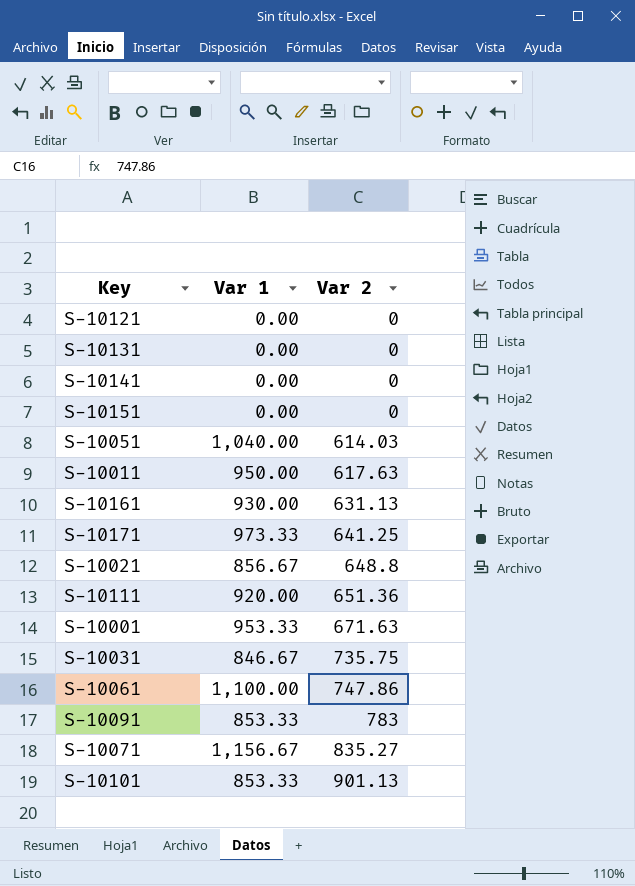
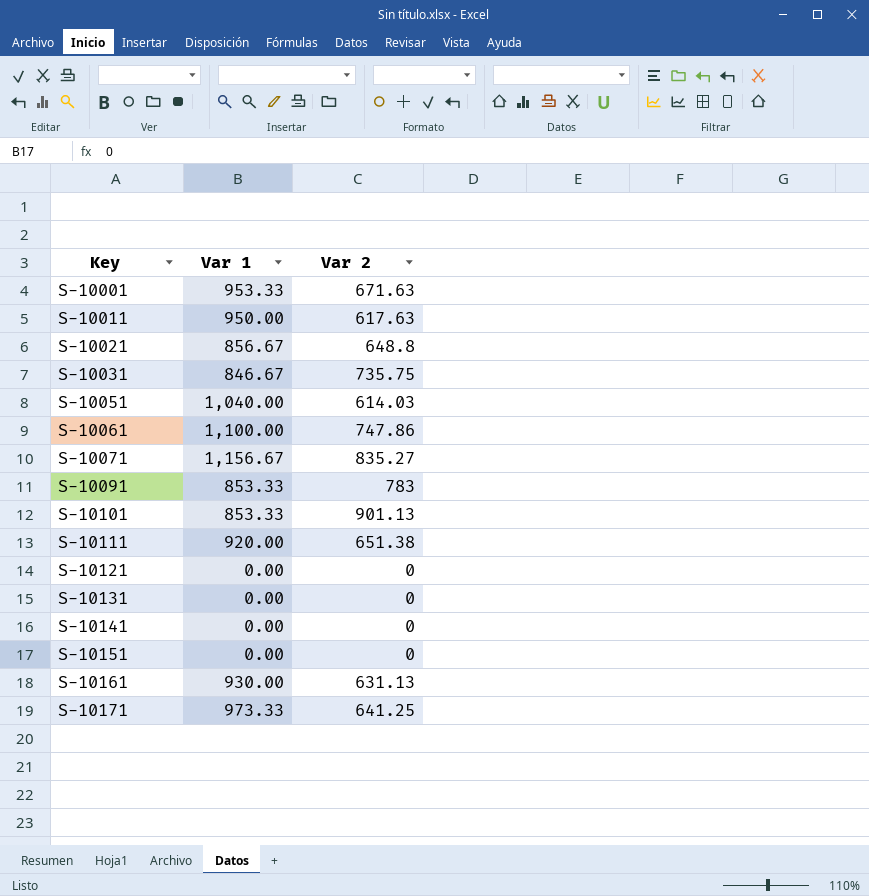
row order: Var 2 ascending -> Key ascending
S-10111 | Var 2: 651.36 -> 651.38

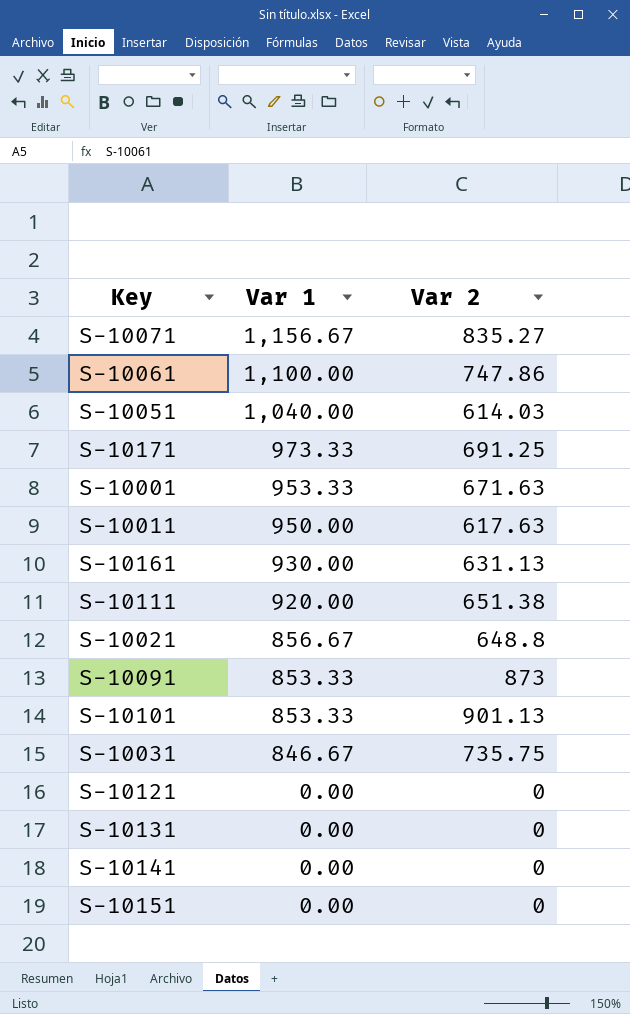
row order: Key ascending -> Var 1 descending
S-10171 | Var 2: 641.25 -> 691.25
S-10091 | Var 2: 783 -> 873

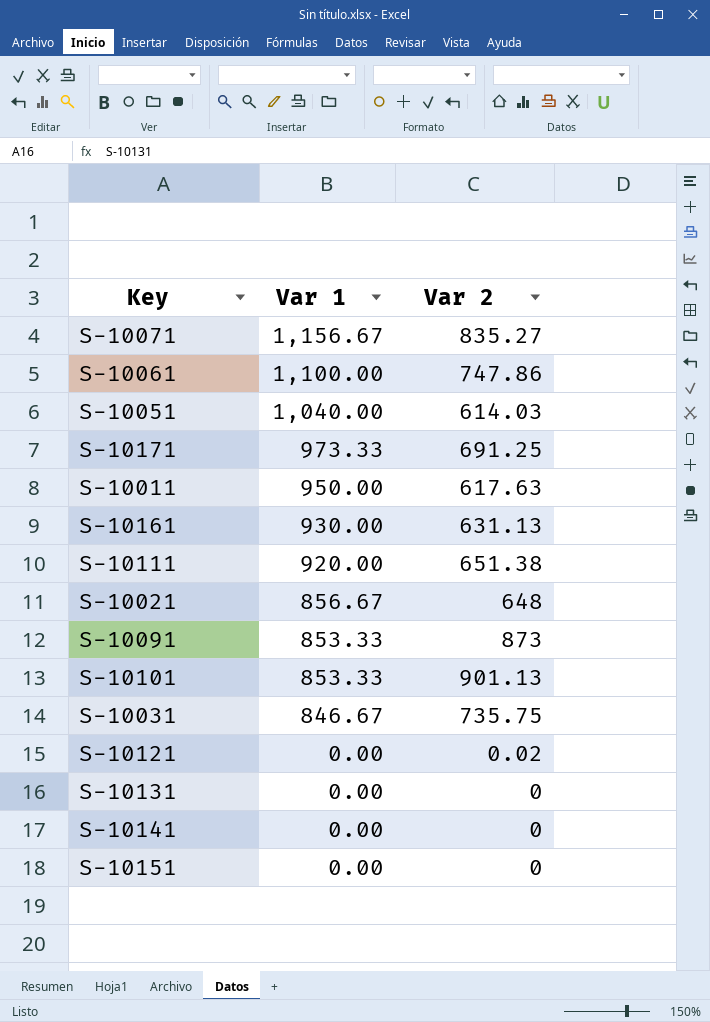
row S-10001: 953.33 | 671.63 -> none
S-10021 | Var 2: 648.8 -> 648
S-10121 | Var 2: 0 -> 0.02

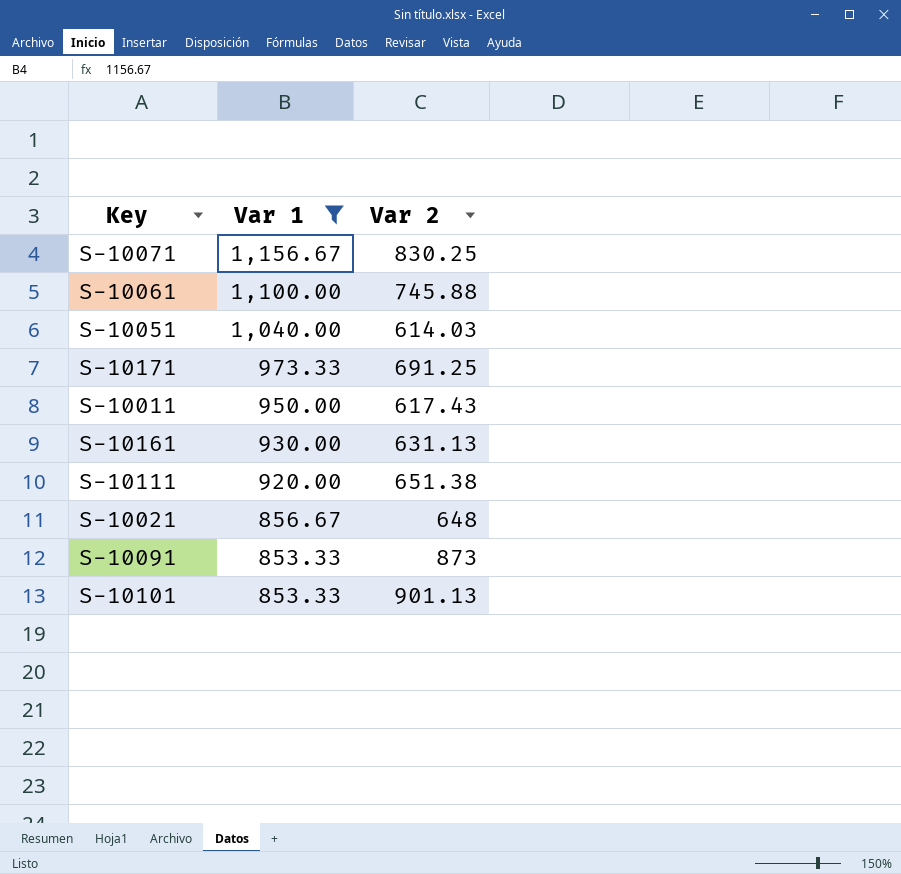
filter: none -> Var 1 >= 853.33
S-10071 | Var 2: 835.27 -> 830.25
S-10061 | Var 2: 747.86 -> 745.88
S-10011 | Var 2: 617.63 -> 617.43

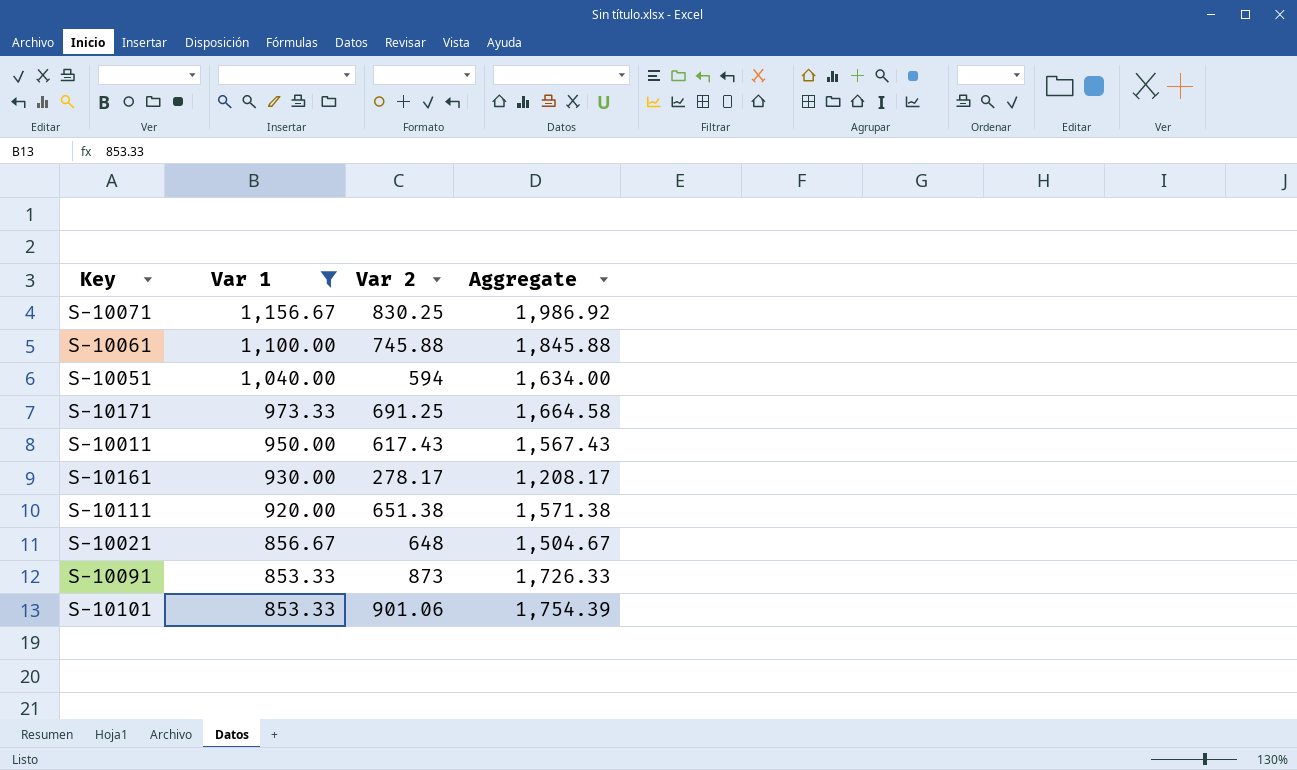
column Aggregate | formula: none -> [Var 1] + [Var 2]
S-10051 | Var 2: 614.03 -> 594
S-10161 | Var 2: 631.13 -> 278.17
S-10101 | Var 2: 901.13 -> 901.06

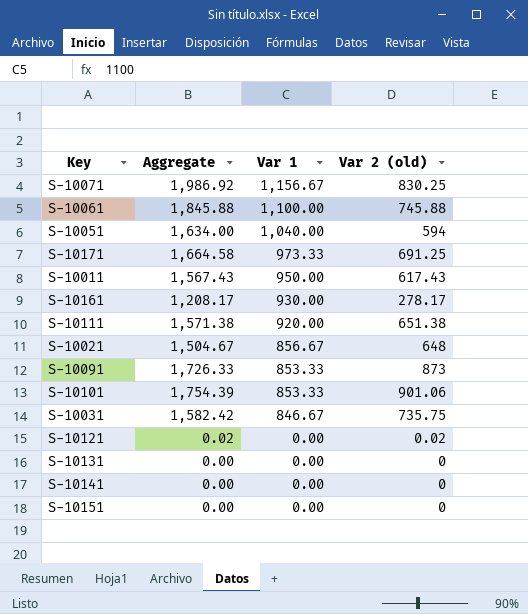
filter: Var 1 >= 853.33 -> none
column Aggregate | position: 4 -> 2
column name: Var 2 -> Var 2 (old)

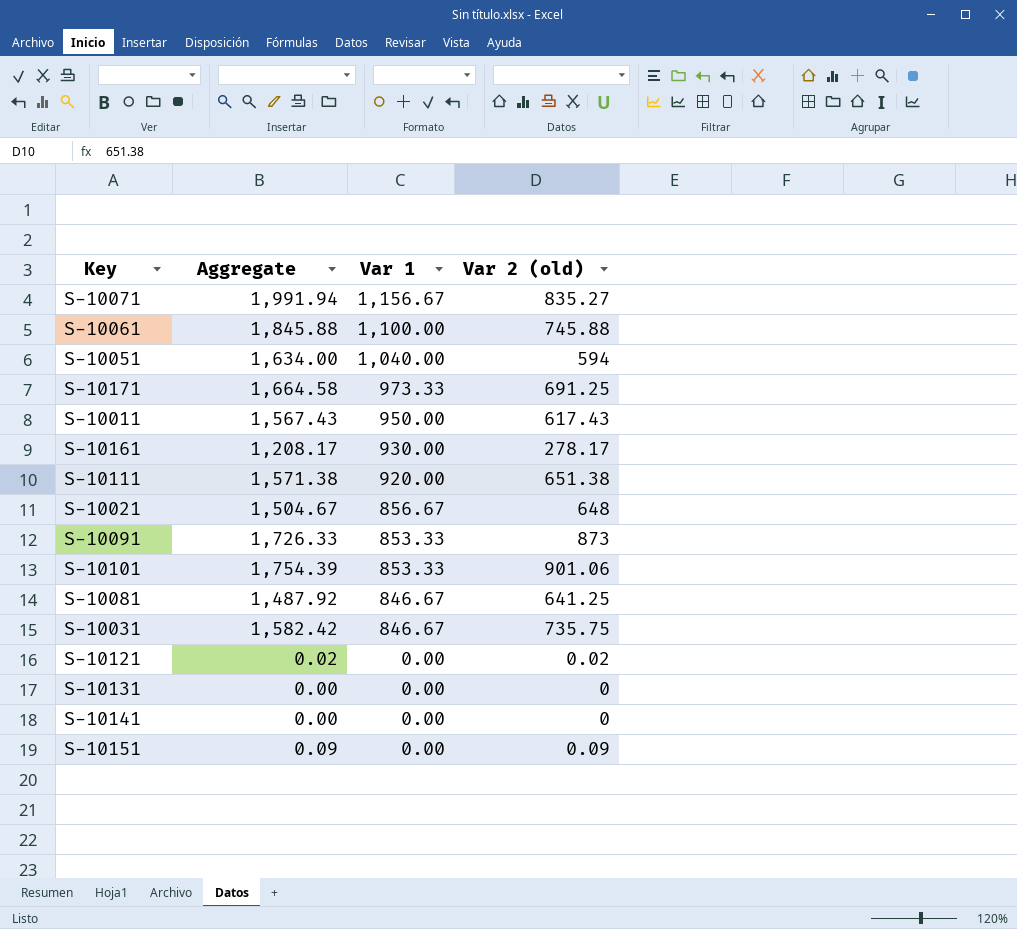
S-10071 | Aggregate: 1,986.92 -> 1,991.94
S-10071 | Var 2 (old): 830.25 -> 835.27
row S-10081: none -> 1,487.92 | 846.67 | 641.25
S-10151 | Aggregate: 0.00 -> 0.09
S-10151 | Var 2 (old): 0 -> 0.09

